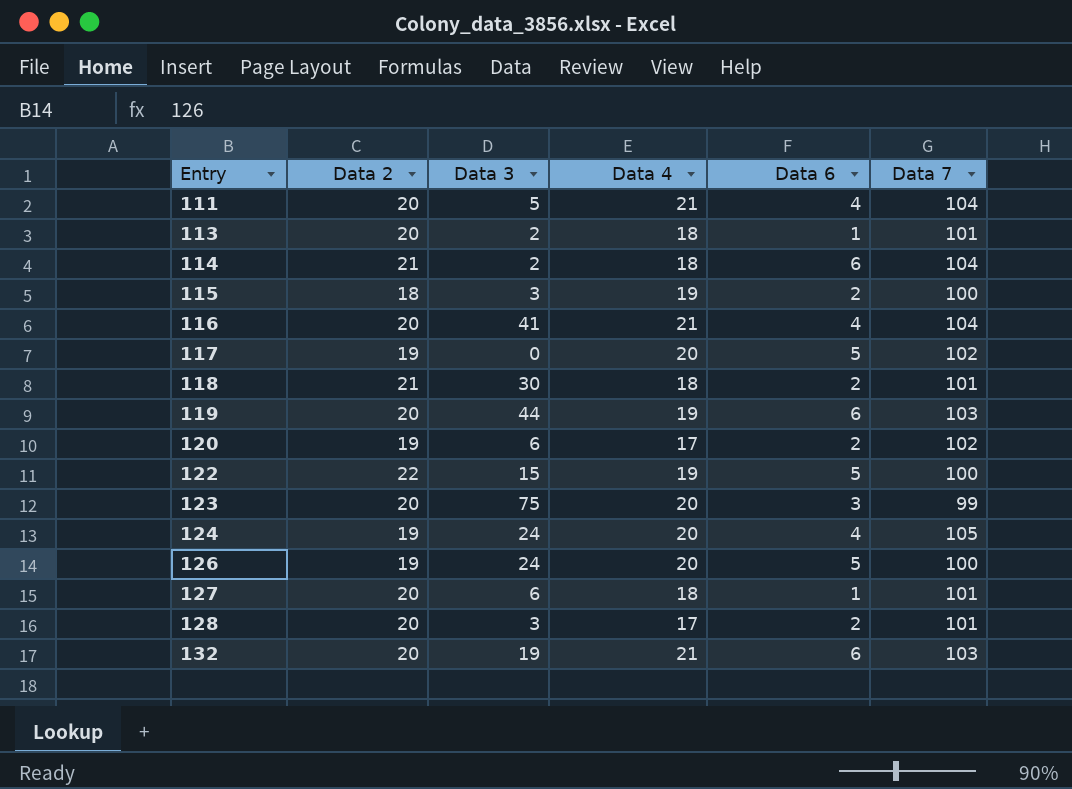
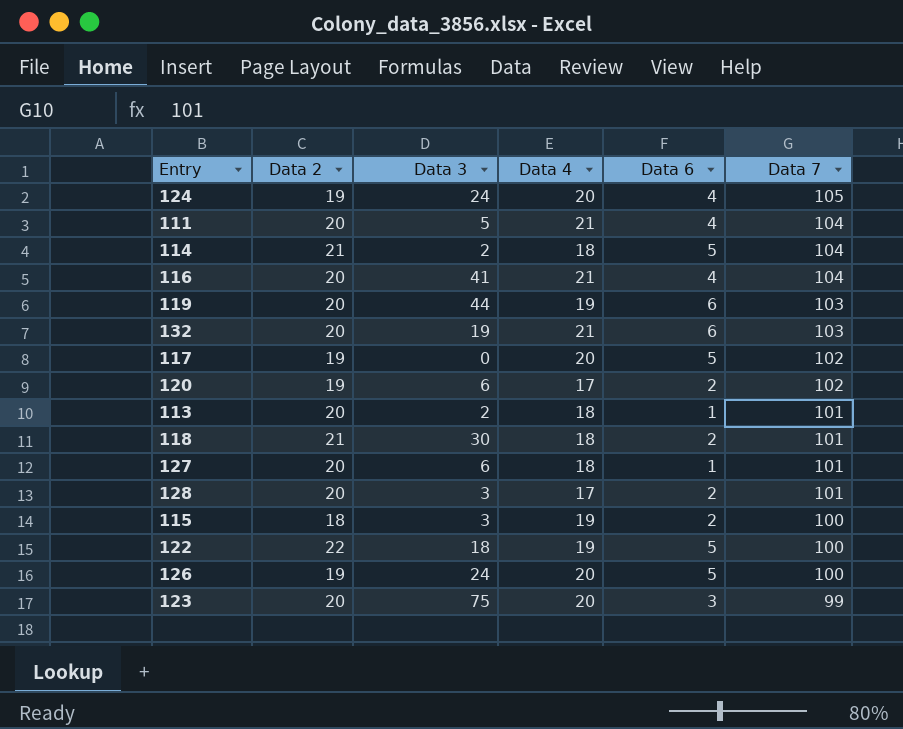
row order: Entry ascending -> Data 7 descending
114 | Data 6: 6 -> 5
122 | Data 3: 15 -> 18

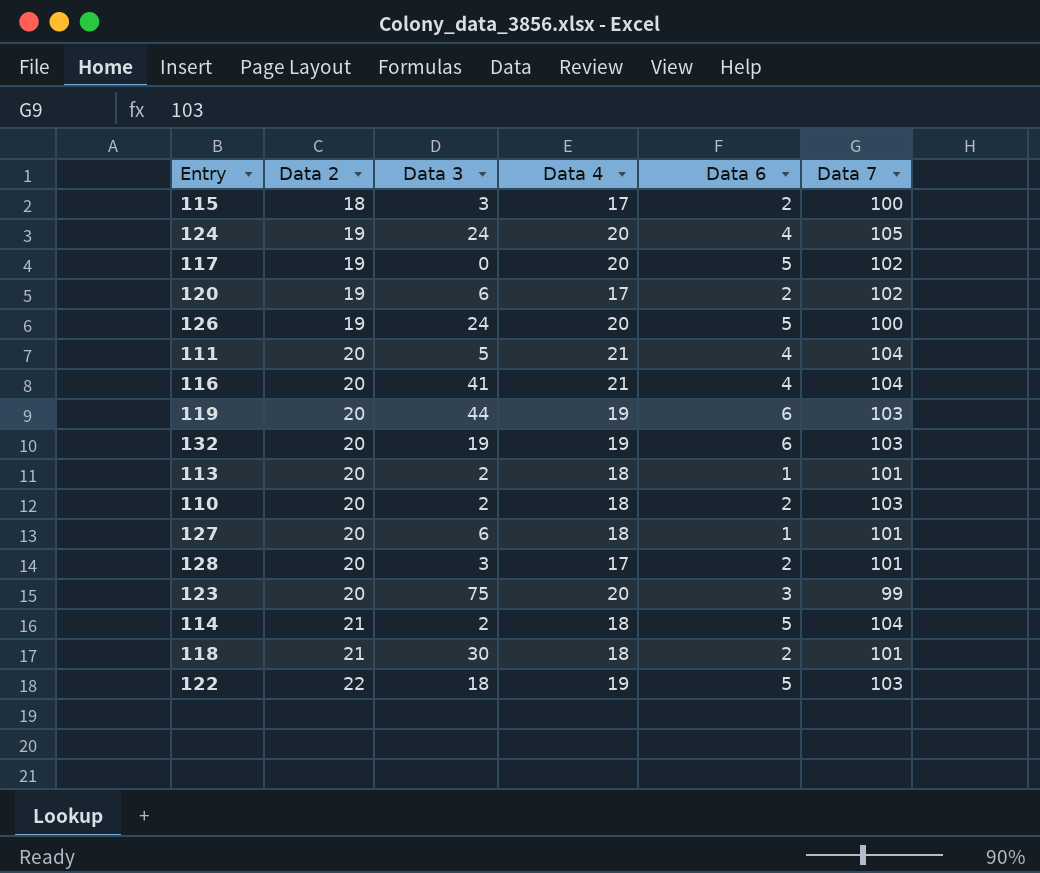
row order: Data 7 descending -> Data 2 ascending
115 | Data 4: 19 -> 17
132 | Data 4: 21 -> 19
row 110: none -> 20 | 2 | 18 | 2 | 103
122 | Data 7: 100 -> 103

